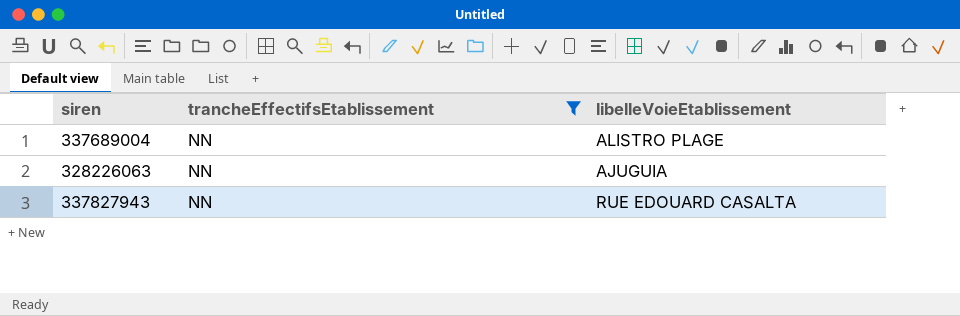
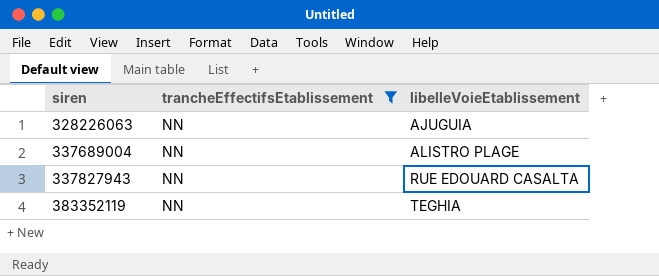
row order: none -> siren ascending
row 383352119: none -> NN | TEGHIA

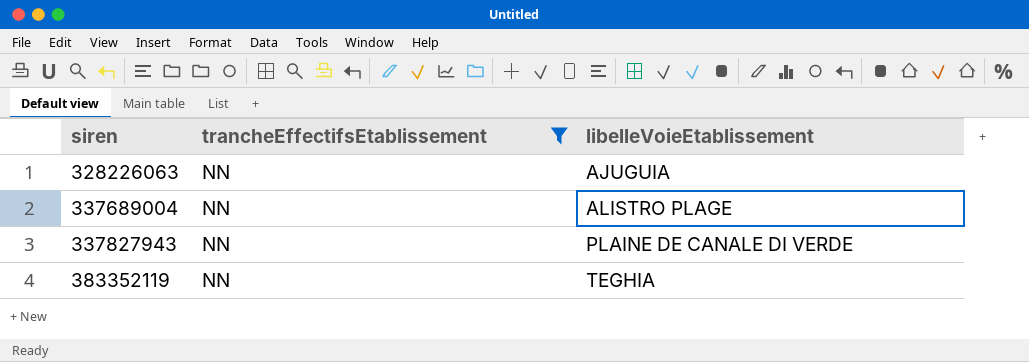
337827943 | libelleVoieEtablissement: RUE EDOUARD CASALTA -> PLAINE DE CANALE DI VERDE

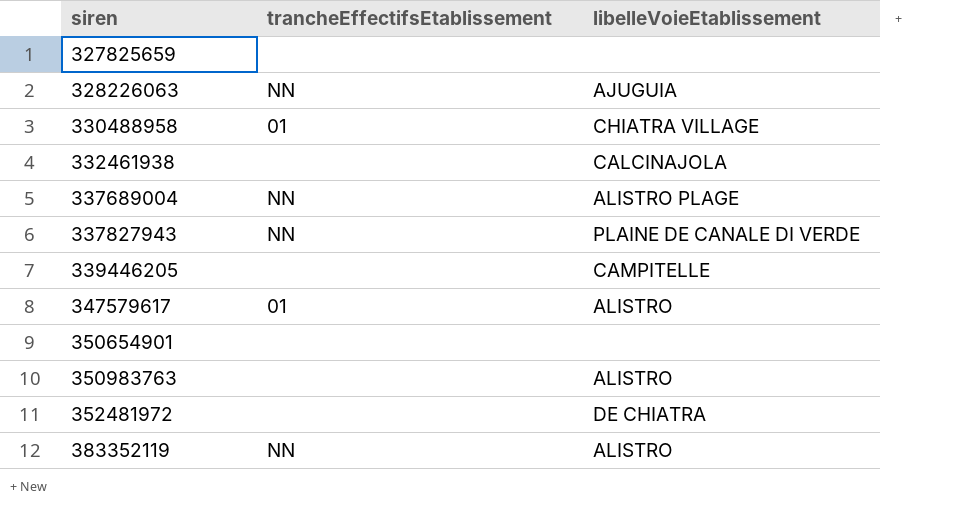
filter: trancheEffectifsEtablissement = NN -> none
383352119 | libelleVoieEtablissement: TEGHIA -> ALISTRO

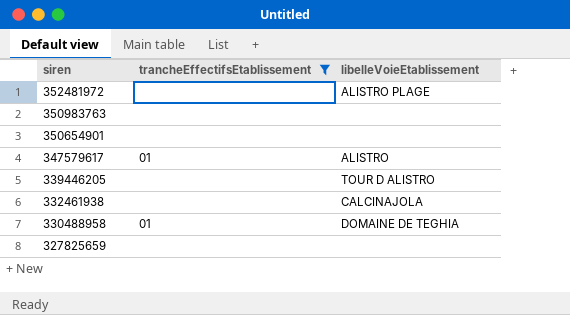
filter: none -> trancheEffectifsEtablissement != NN
row order: siren ascending -> siren descending
352481972 | libelleVoieEtablissement: DE CHIATRA -> ALISTRO PLAGE
350983763 | libelleVoieEtablissement: ALISTRO -> none
339446205 | libelleVoieEtablissement: CAMPITELLE -> TOUR D ALISTRO
330488958 | libelleVoieEtablissement: CHIATRA VILLAGE -> DOMAINE DE TEGHIA

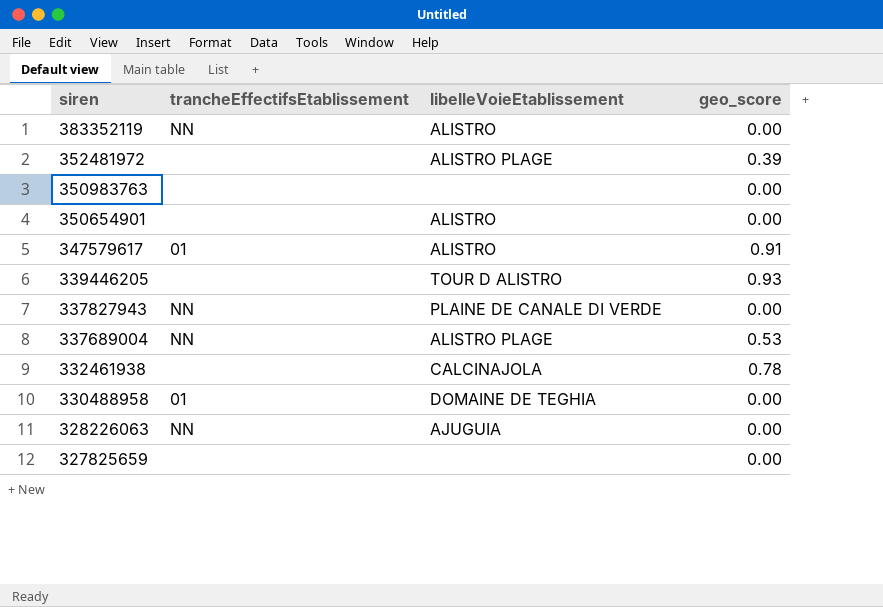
filter: trancheEffectifsEtablissement != NN -> none
column geo_score | position: none -> 4
350654901 | libelleVoieEtablissement: none -> ALISTRO

